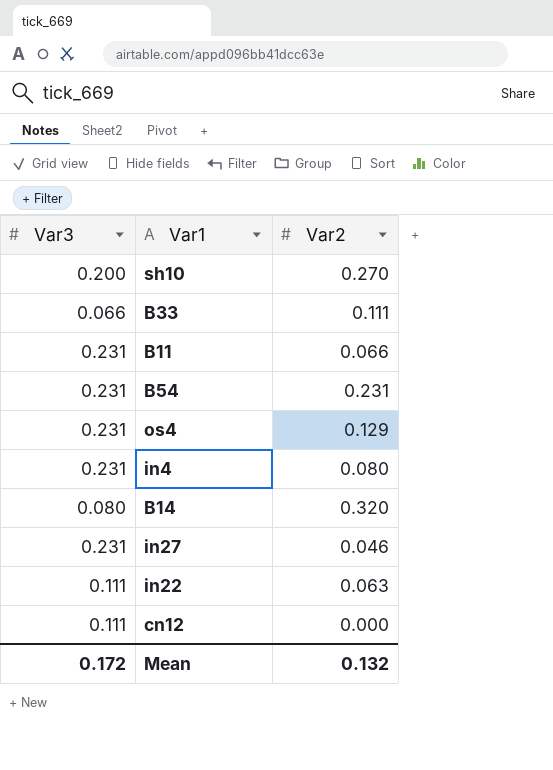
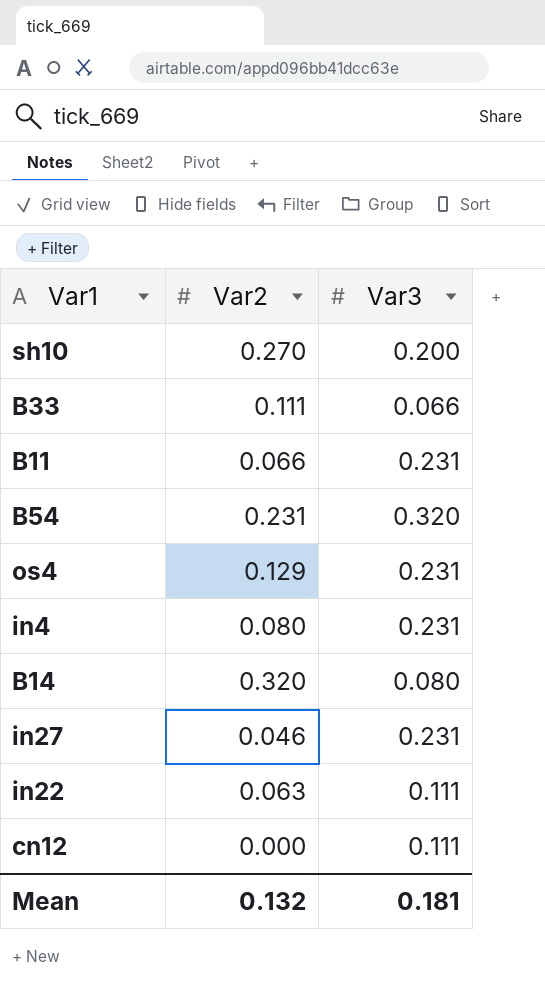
column Var3 | position: 1 -> 3
B54 | Var3: 0.231 -> 0.320
Mean | Var3: 0.172 -> 0.181

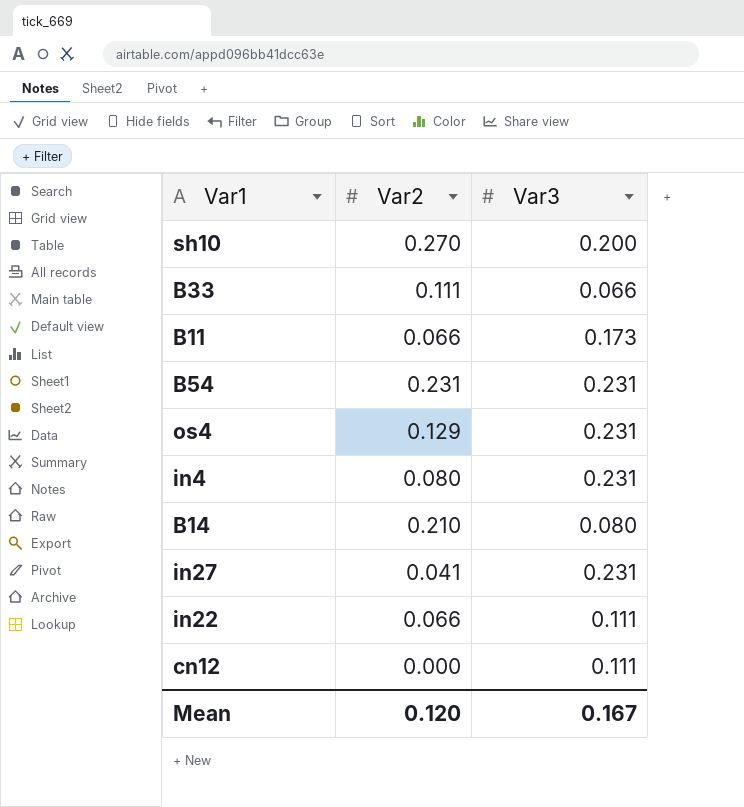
B11 | Var3: 0.231 -> 0.173
B54 | Var3: 0.320 -> 0.231
B14 | Var2: 0.320 -> 0.210
in27 | Var2: 0.046 -> 0.041
in22 | Var2: 0.063 -> 0.066
Mean | Var2: 0.132 -> 0.120
Mean | Var3: 0.181 -> 0.167

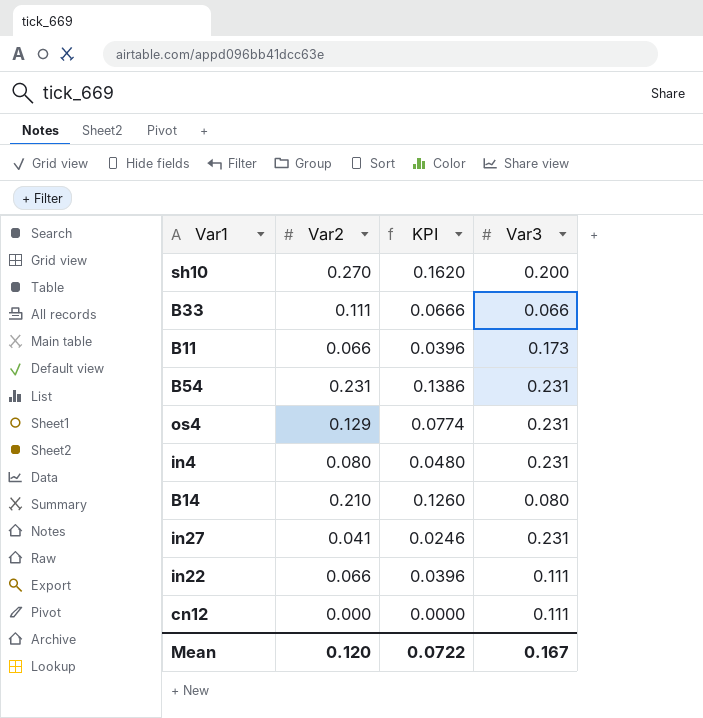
column KPI | formula: none -> [Var2] * 0.6

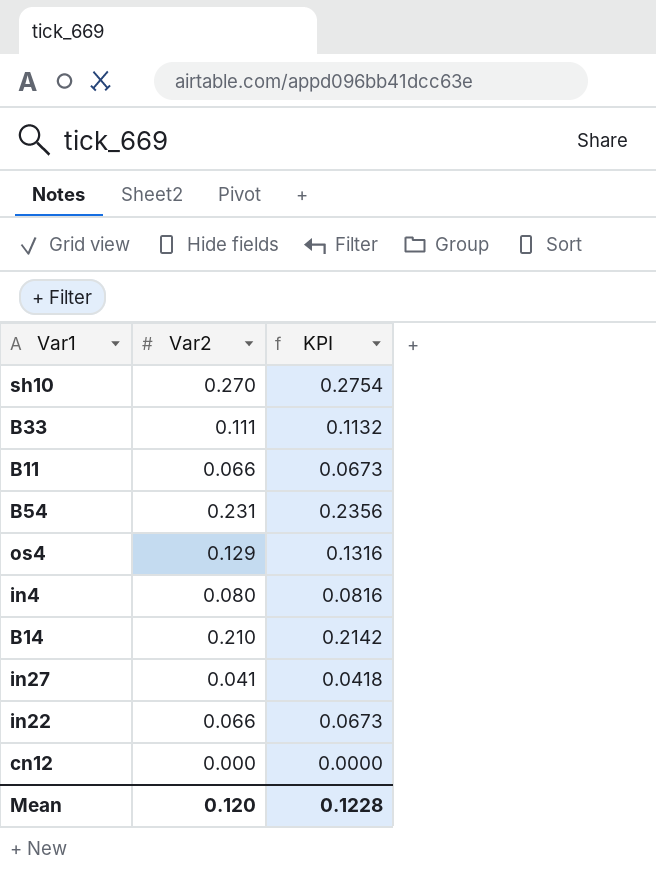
column Var3 | position: 4 -> none
column KPI | formula: [Var2] * 0.6 -> [Var2] * 1.02
Mean | KPI: 0.0722 -> 0.1228

